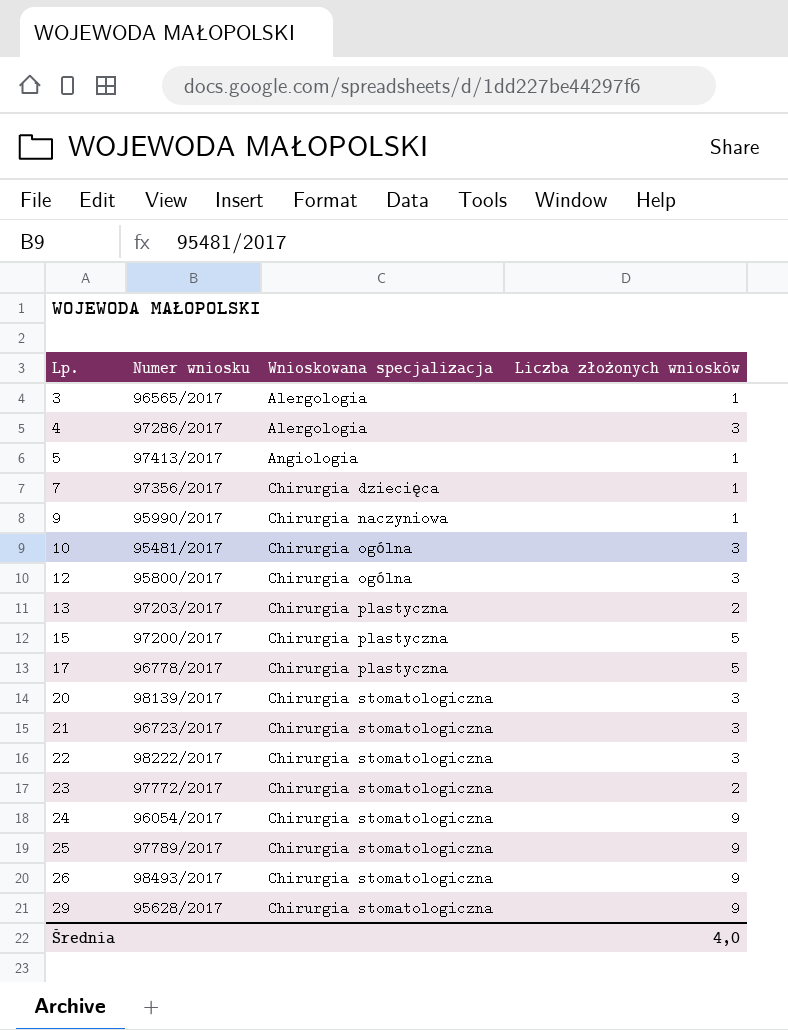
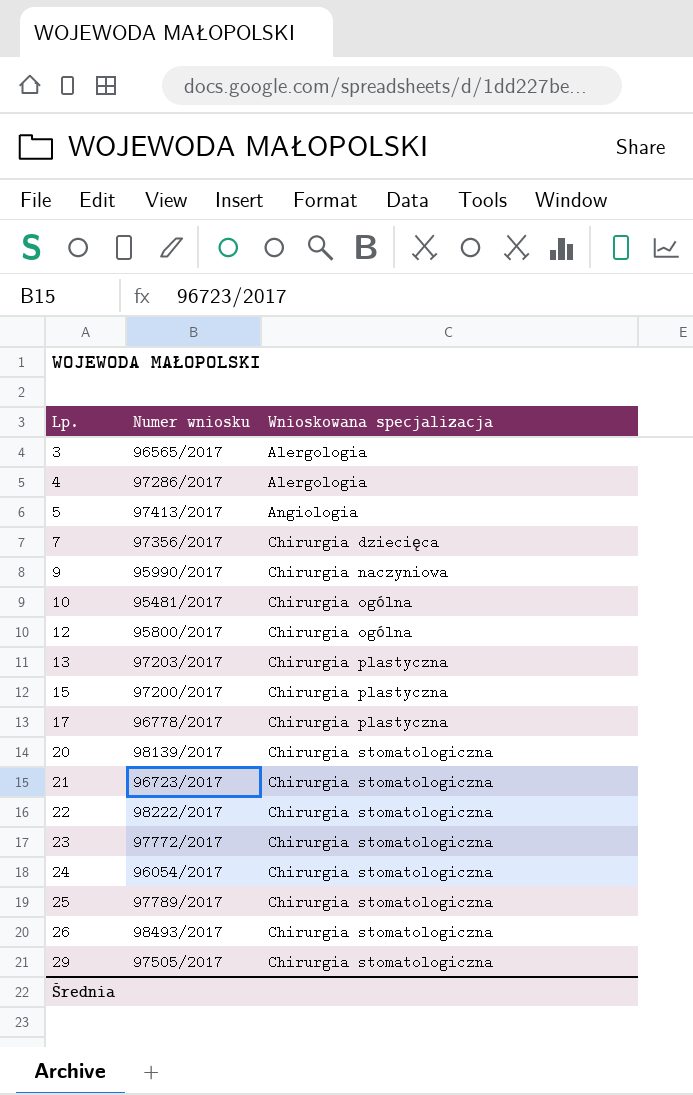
column Liczba złożonych wniosków | position: 4 -> none
29 | Numer wniosku: 95628/2017 -> 97505/2017

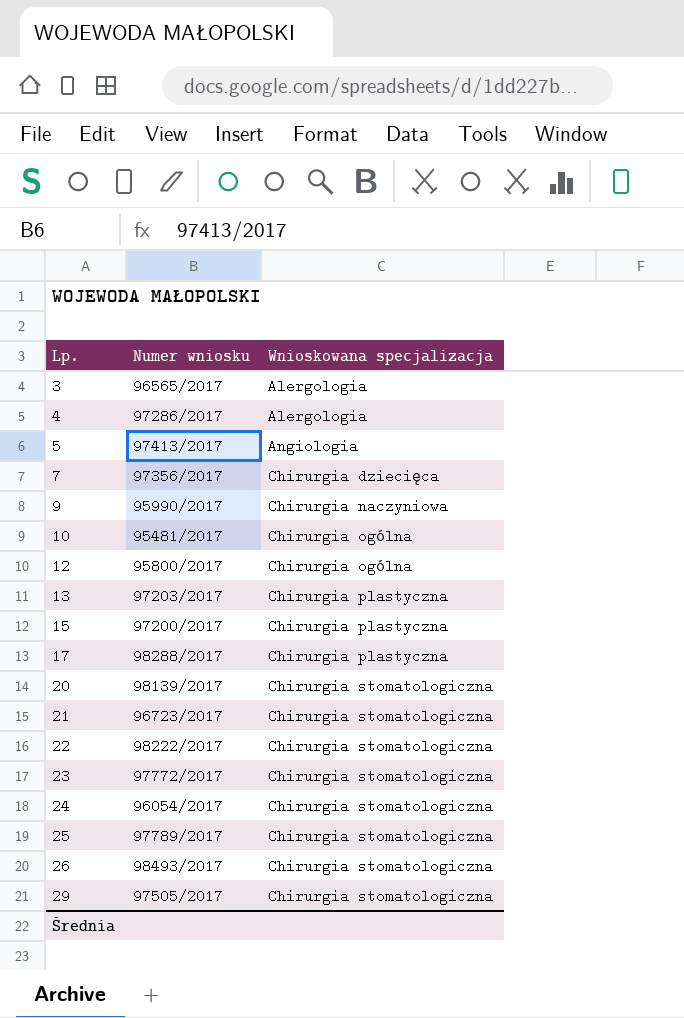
17 | Numer wniosku: 96778/2017 -> 98288/2017

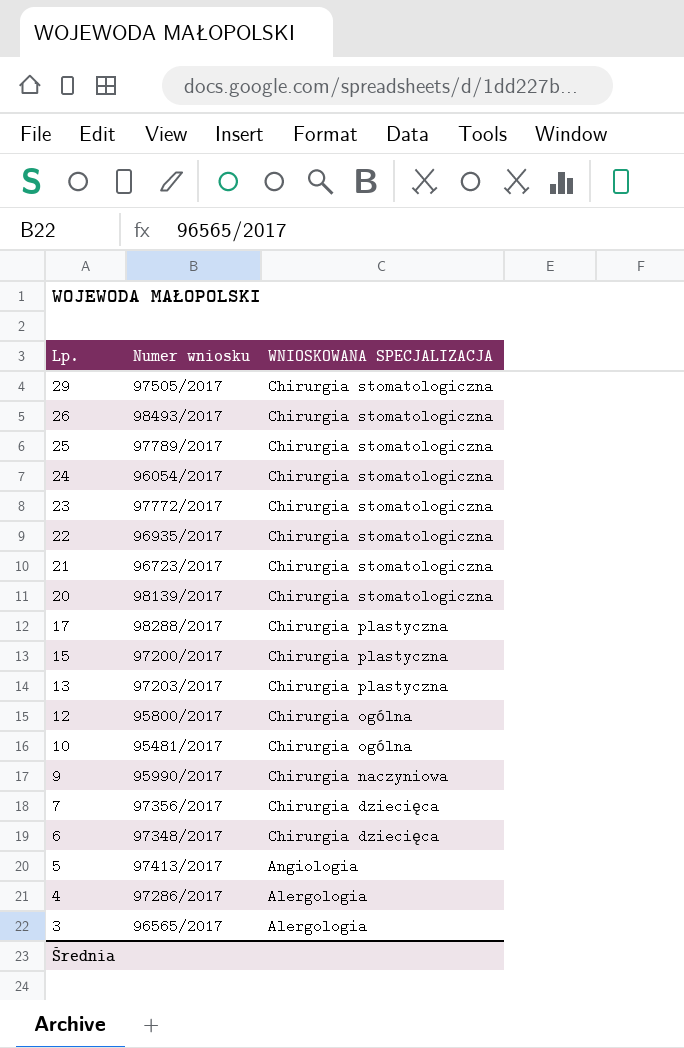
row order: Lp. ascending -> Lp. descending
column name: Wnioskowana specjalizacja -> WNIOSKOWANA SPECJALIZACJA
22 | Numer wniosku: 98222/2017 -> 96935/2017
row 6: none -> 97348/2017 | Chirurgia dziecięca

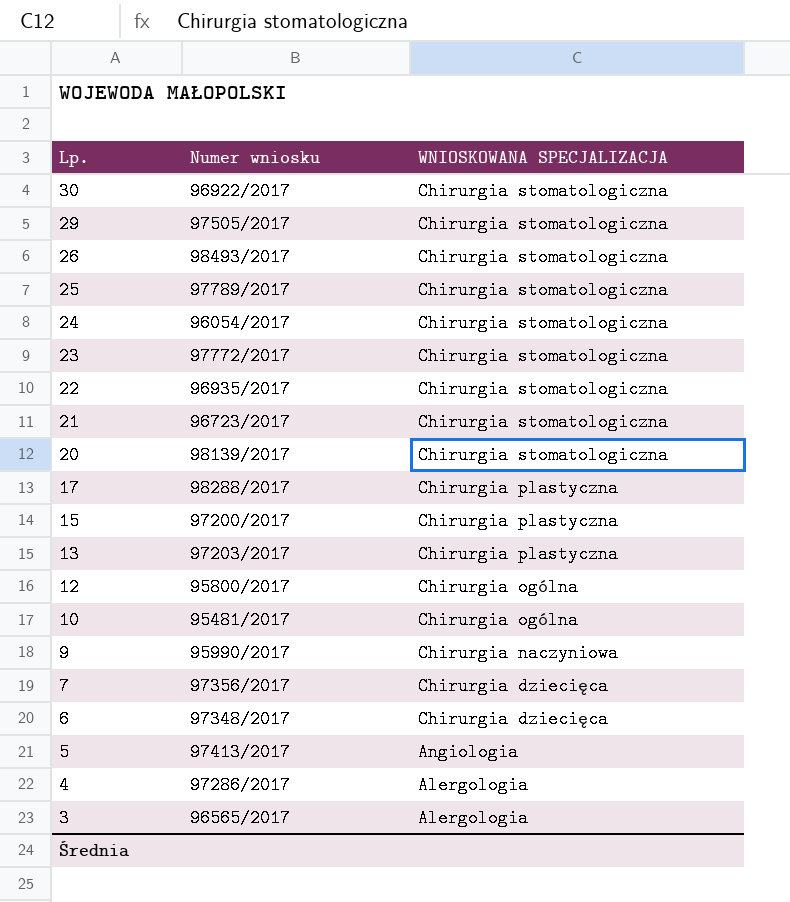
row 30: none -> 96922/2017 | Chirurgia stomatologiczna

